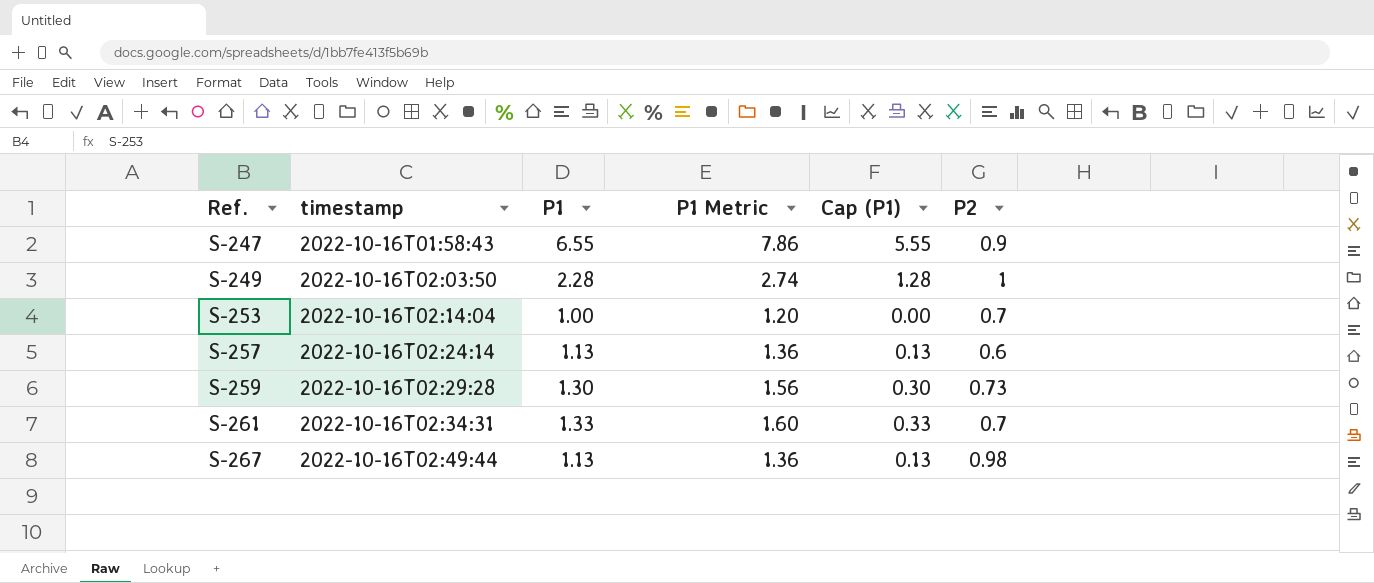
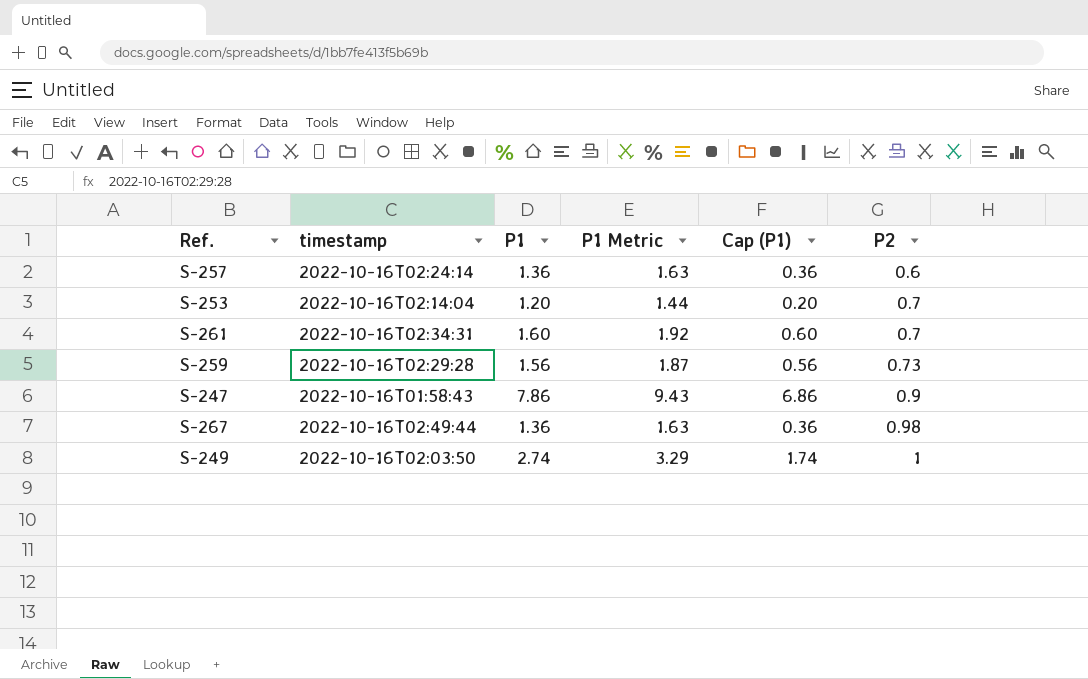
row order: Ref. ascending -> P2 ascending
S-257 | P1: 1.13 -> 1.36
S-257 | P1 Metric: 1.36 -> 1.63
S-257 | Cap (P1): 0.13 -> 0.36
S-253 | P1: 1.00 -> 1.20
S-253 | P1 Metric: 1.20 -> 1.44
S-253 | Cap (P1): 0.00 -> 0.20
S-261 | P1: 1.33 -> 1.60
S-261 | P1 Metric: 1.60 -> 1.92
S-261 | Cap (P1): 0.33 -> 0.60
S-259 | P1: 1.30 -> 1.56
S-259 | P1 Metric: 1.56 -> 1.87
S-259 | Cap (P1): 0.30 -> 0.56
S-247 | P1: 6.55 -> 7.86
S-247 | P1 Metric: 7.86 -> 9.43
S-247 | Cap (P1): 5.55 -> 6.86
S-267 | P1: 1.13 -> 1.36
S-267 | P1 Metric: 1.36 -> 1.63
S-267 | Cap (P1): 0.13 -> 0.36
S-249 | P1: 2.28 -> 2.74
S-249 | P1 Metric: 2.74 -> 3.29
S-249 | Cap (P1): 1.28 -> 1.74

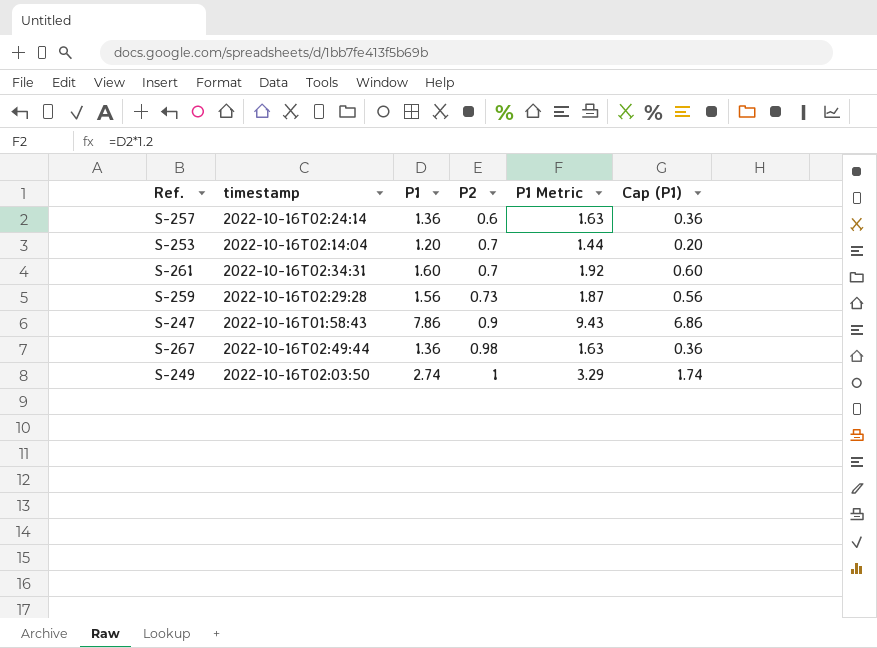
column P2 | position: 6 -> 4

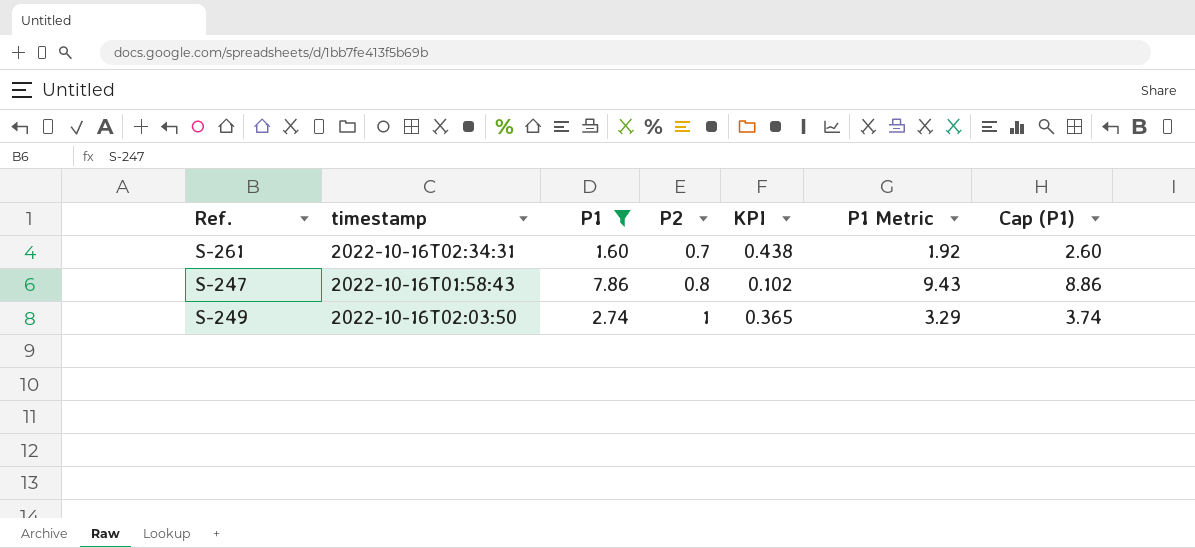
filter: none -> P1 >= 1.60
column KPI | formula: none -> [P2] / [P1]
column Cap (P1) | formula: [P1] - 1 -> [P1] + 1
S-247 | P2: 0.9 -> 0.8

